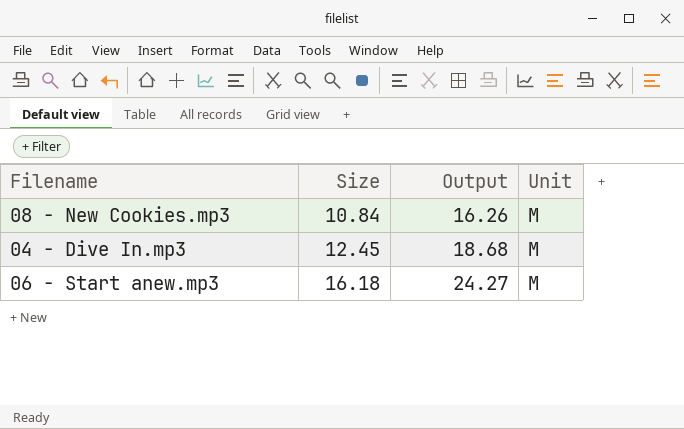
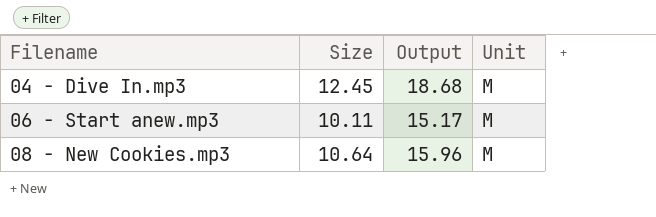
row order: Size ascending -> Filename ascending
06 - Start anew.mp3 | Size: 16.18 -> 10.11
06 - Start anew.mp3 | Output: 24.27 -> 15.17
08 - New Cookies.mp3 | Size: 10.84 -> 10.64
08 - New Cookies.mp3 | Output: 16.26 -> 15.96

